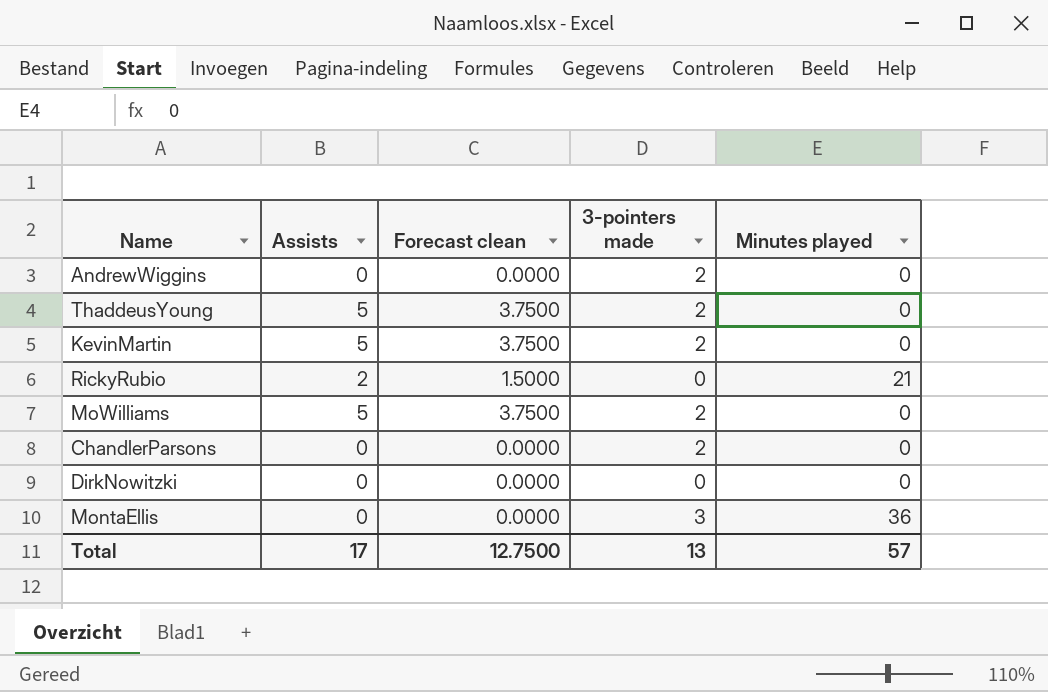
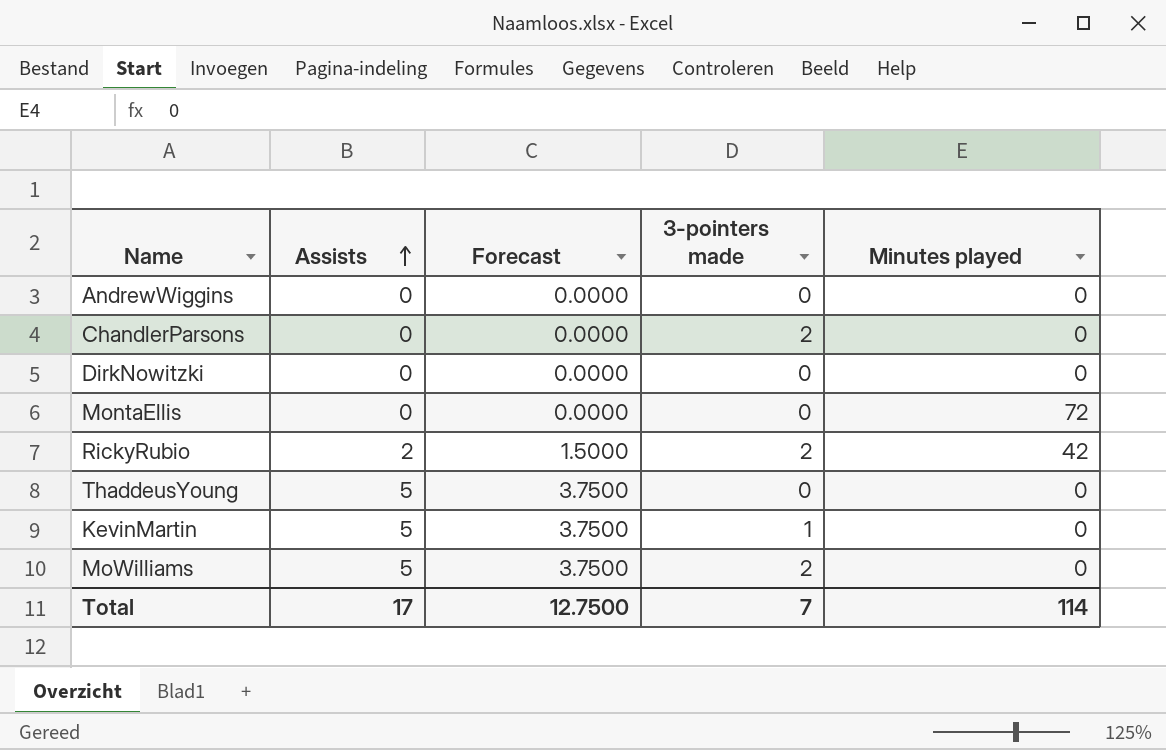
row order: none -> Assists ascending
column name: Forecast clean -> Forecast
AndrewWiggins | 3-pointers made: 2 -> 0
MontaEllis | 3-pointers made: 3 -> 0
MontaEllis | Minutes played: 36 -> 72
RickyRubio | 3-pointers made: 0 -> 2
RickyRubio | Minutes played: 21 -> 42
ThaddeusYoung | 3-pointers made: 2 -> 0
KevinMartin | 3-pointers made: 2 -> 1
Total | 3-pointers made: 13 -> 7
Total | Minutes played: 57 -> 114

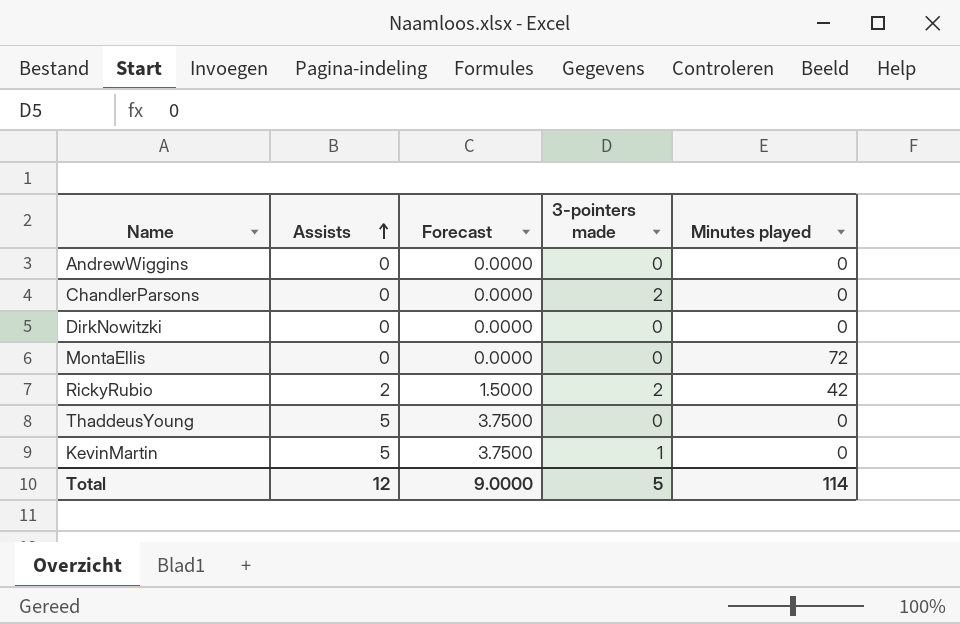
row MoWilliams: 5 | 3.7500 | 2 | 0 -> none
Total | Assists: 17 -> 12
Total | Forecast: 12.7500 -> 9.0000
Total | 3-pointers made: 7 -> 5

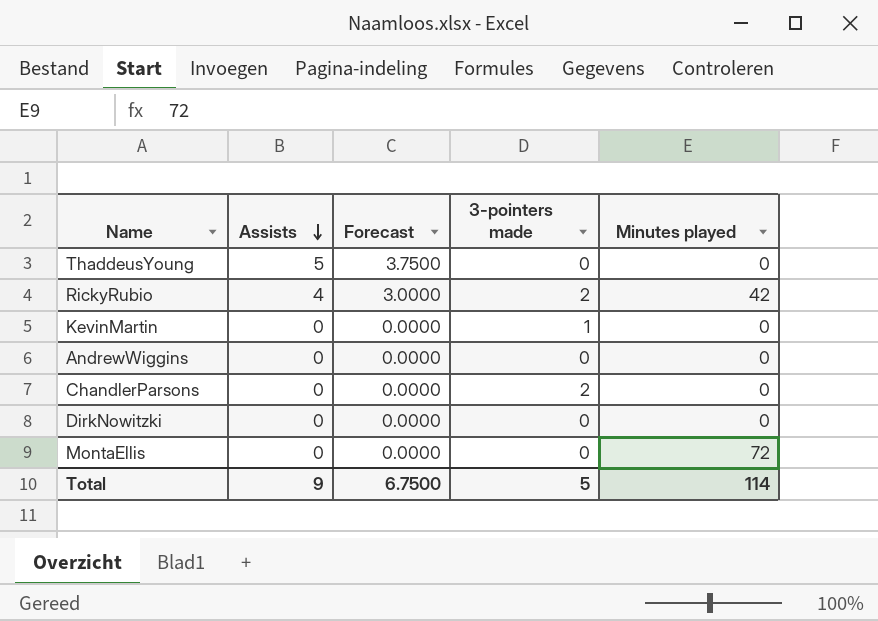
row order: Assists ascending -> Assists descending
RickyRubio | Assists: 2 -> 4
RickyRubio | Forecast: 1.5000 -> 3.0000
KevinMartin | Assists: 5 -> 0
KevinMartin | Forecast: 3.7500 -> 0.0000
Total | Assists: 12 -> 9
Total | Forecast: 9.0000 -> 6.7500

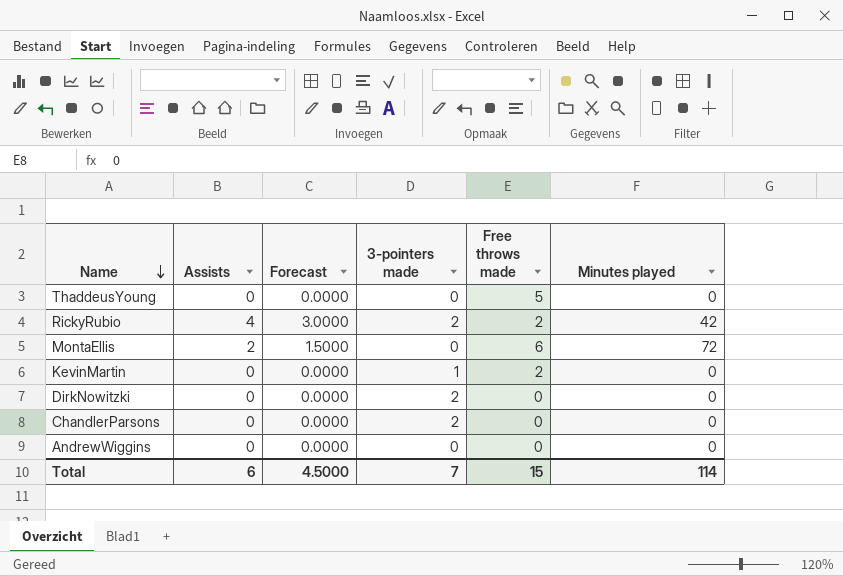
row order: Assists descending -> Name descending
column Free throws made | position: none -> 5
ThaddeusYoung | Assists: 5 -> 0
ThaddeusYoung | Forecast: 3.7500 -> 0.0000
MontaEllis | Assists: 0 -> 2
MontaEllis | Forecast: 0.0000 -> 1.5000
DirkNowitzki | 3-pointers made: 0 -> 2
Total | Assists: 9 -> 6
Total | Forecast: 6.7500 -> 4.5000
Total | 3-pointers made: 5 -> 7

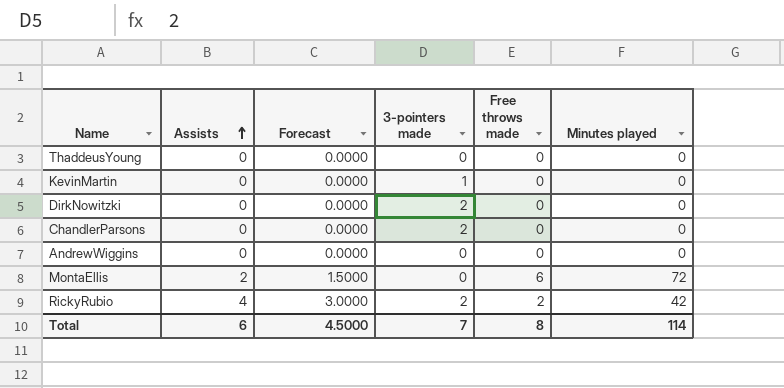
row order: Name descending -> Assists ascending
ThaddeusYoung | Free throws made: 5 -> 0
KevinMartin | Free throws made: 2 -> 0
Total | Free throws made: 15 -> 8

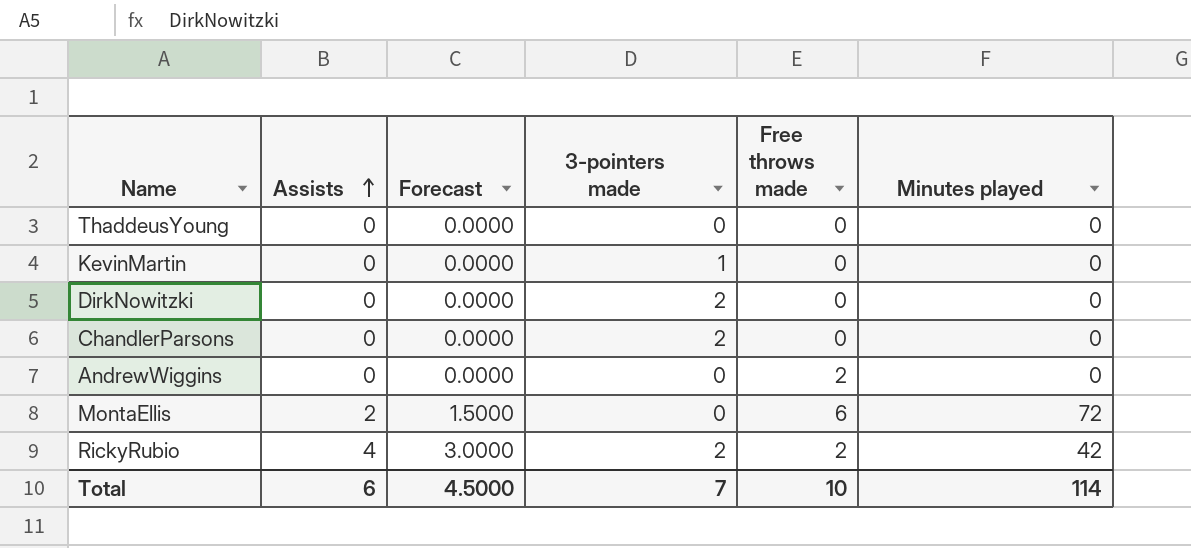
AndrewWiggins | Free throws made: 0 -> 2
Total | Free throws made: 8 -> 10

